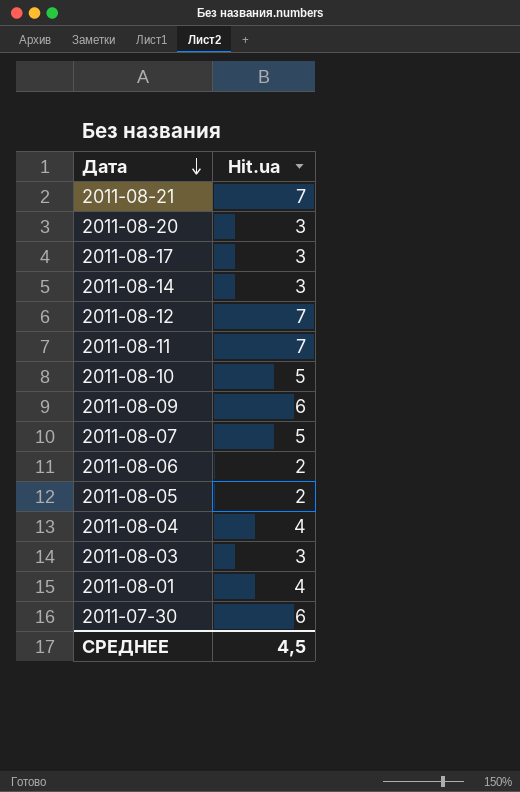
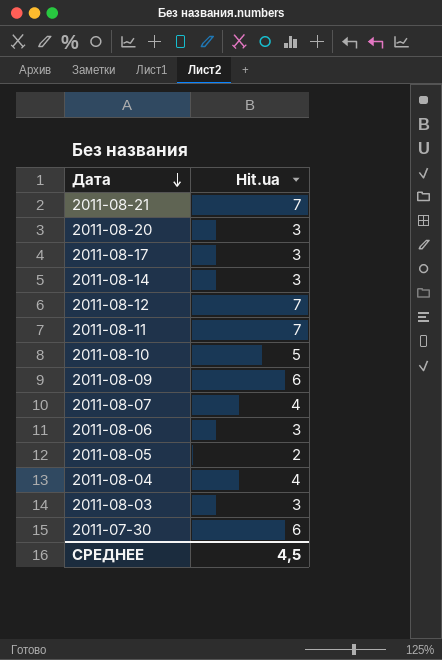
row 2011-08-01: 4 -> none
2011-08-07 | Hit.ua: 5 -> 4
2011-08-06 | Hit.ua: 2 -> 3

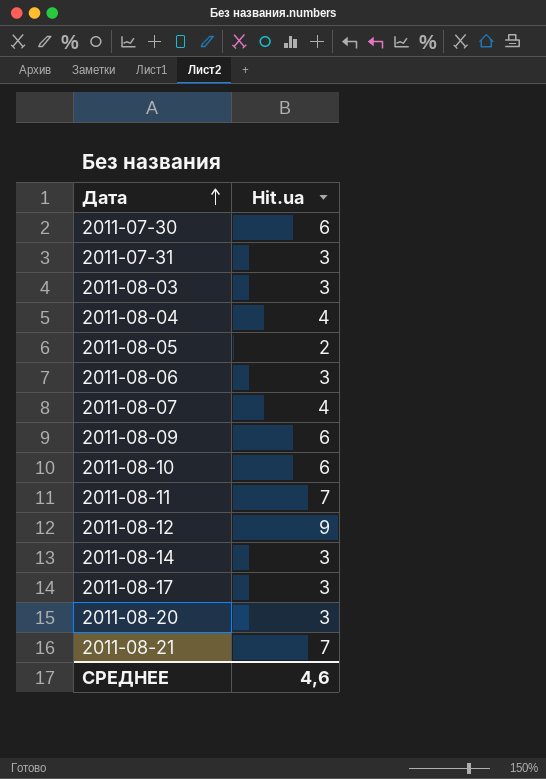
row order: Дата descending -> Дата ascending
row 2011-07-31: none -> 3
2011-08-10 | Hit.ua: 5 -> 6
2011-08-12 | Hit.ua: 7 -> 9
СРЕДНЕЕ | Hit.ua: 4,5 -> 4,6

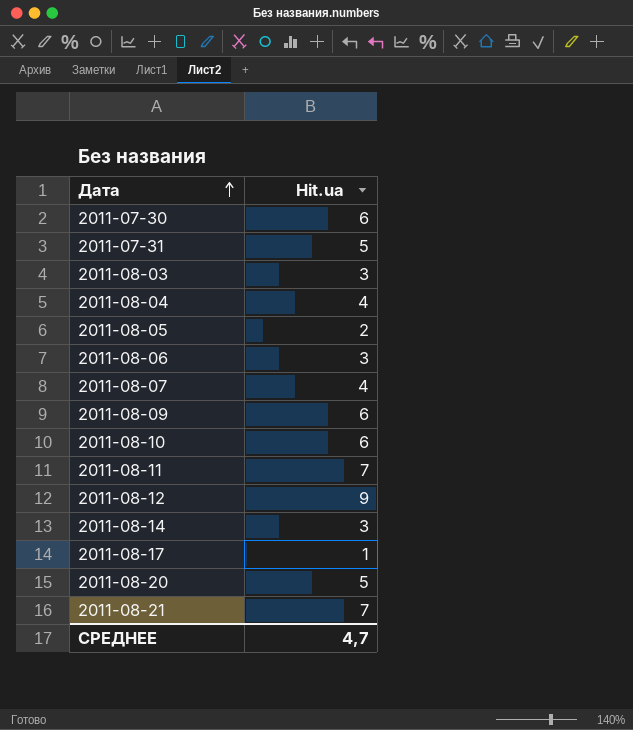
2011-07-31 | Hit.ua: 3 -> 5
2011-08-17 | Hit.ua: 3 -> 1
2011-08-20 | Hit.ua: 3 -> 5
СРЕДНЕЕ | Hit.ua: 4,6 -> 4,7

